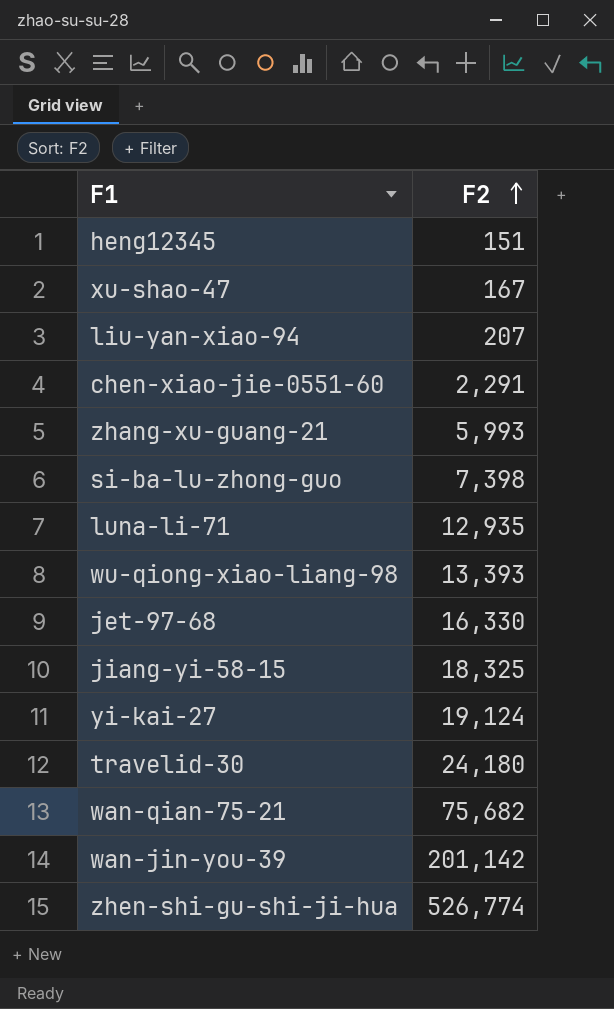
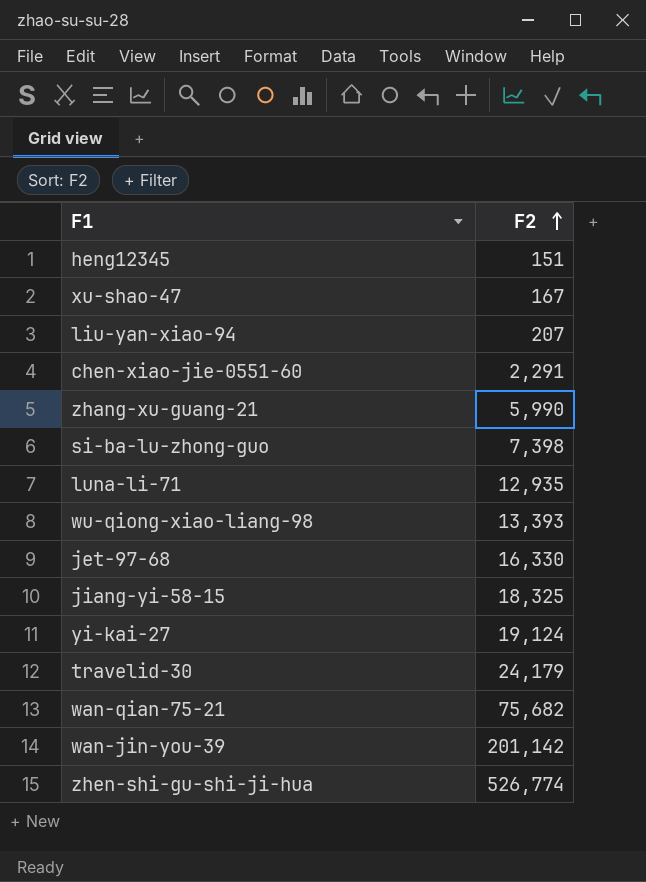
zhang-xu-guang-21 | F2: 5,993 -> 5,990
travelid-30 | F2: 24,180 -> 24,179

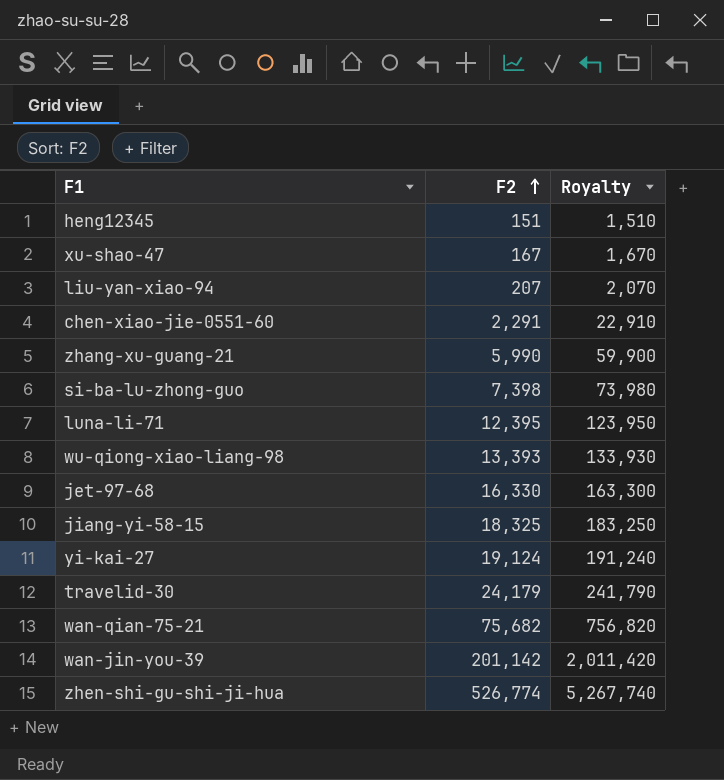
column Royalty | formula: none -> [F2] * 10
luna-li-71 | F2: 12,935 -> 12,395

